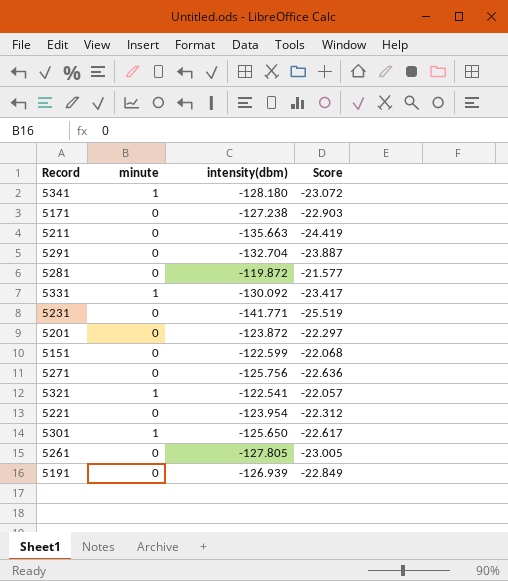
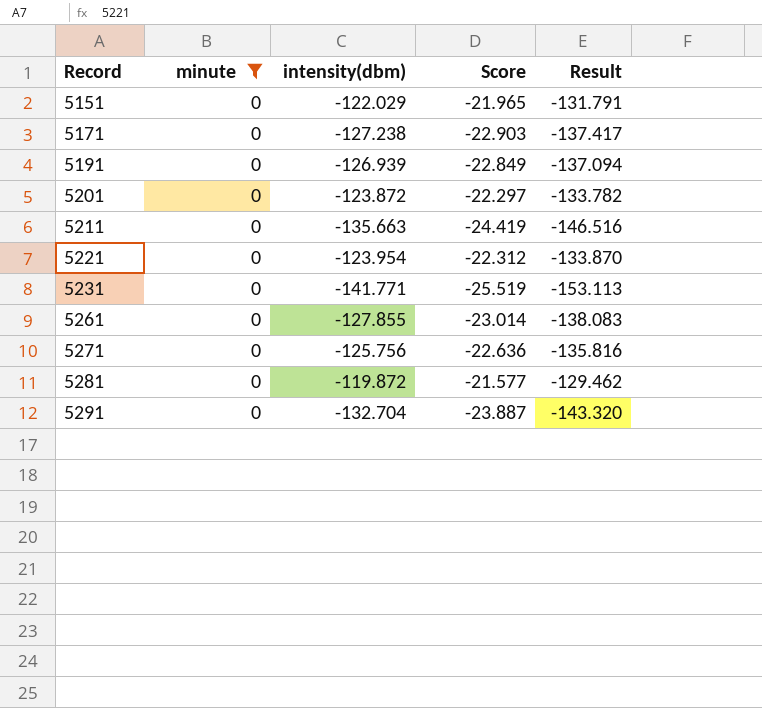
filter: none -> minute = 0
row order: none -> Record ascending
column Result | formula: none -> [intensity(dbm)] * 1.08
5151 | intensity(dbm): -122.599 -> -122.029
5151 | Score: -22.068 -> -21.965
5261 | intensity(dbm): -127.805 -> -127.855
5261 | Score: -23.005 -> -23.014

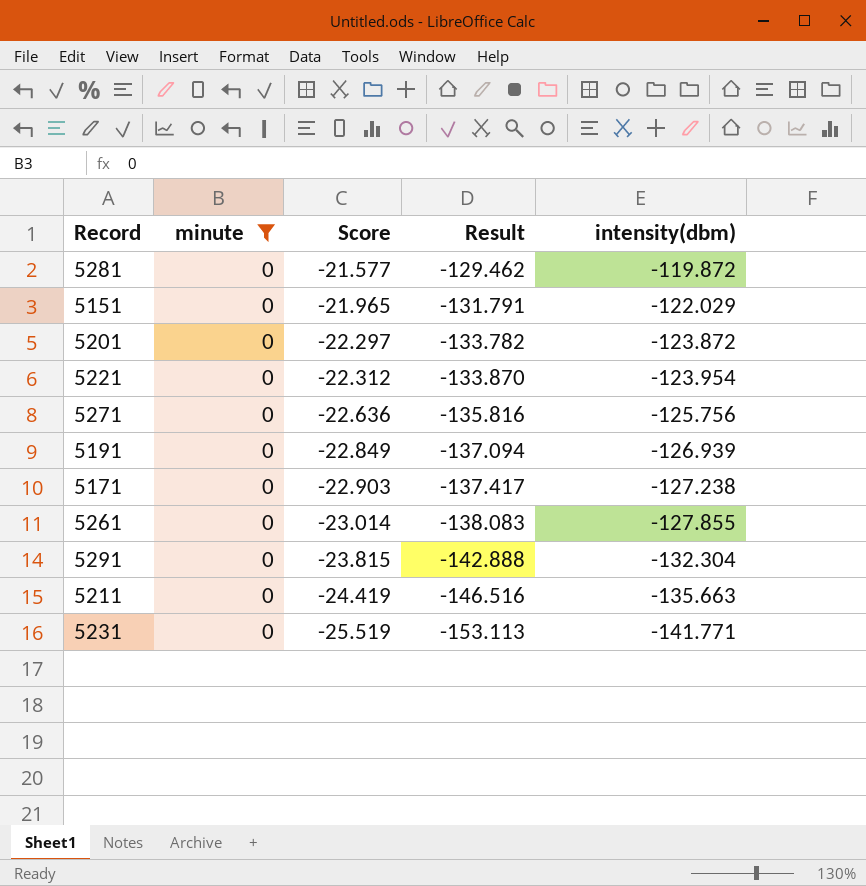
row order: Record ascending -> Score descending
column intensity(dbm) | position: 3 -> 5
5291 | Score: -23.887 -> -23.815
5291 | Result: -143.320 -> -142.888
5291 | intensity(dbm): -132.704 -> -132.304

